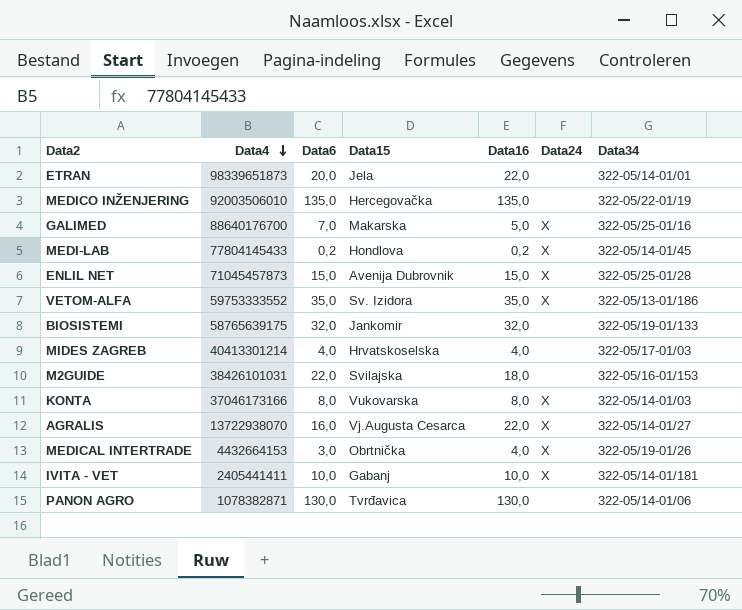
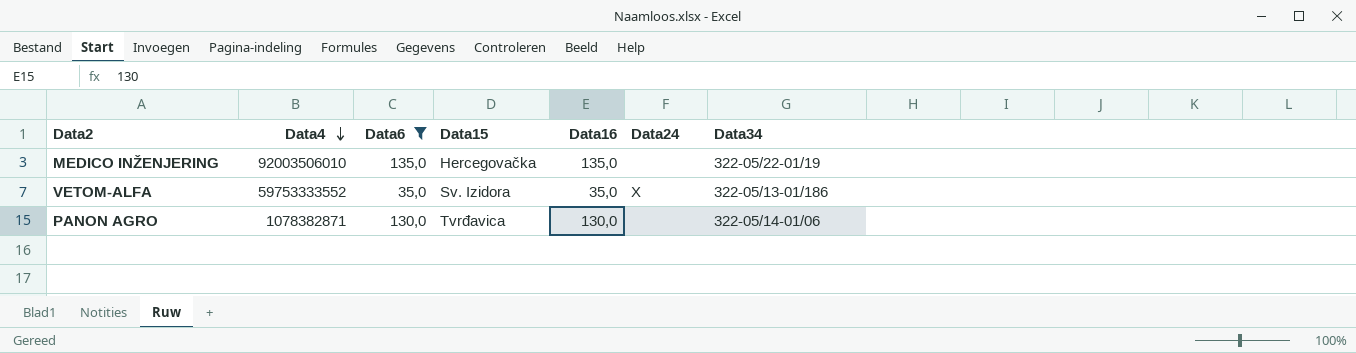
filter: none -> Data6 >= 35,0

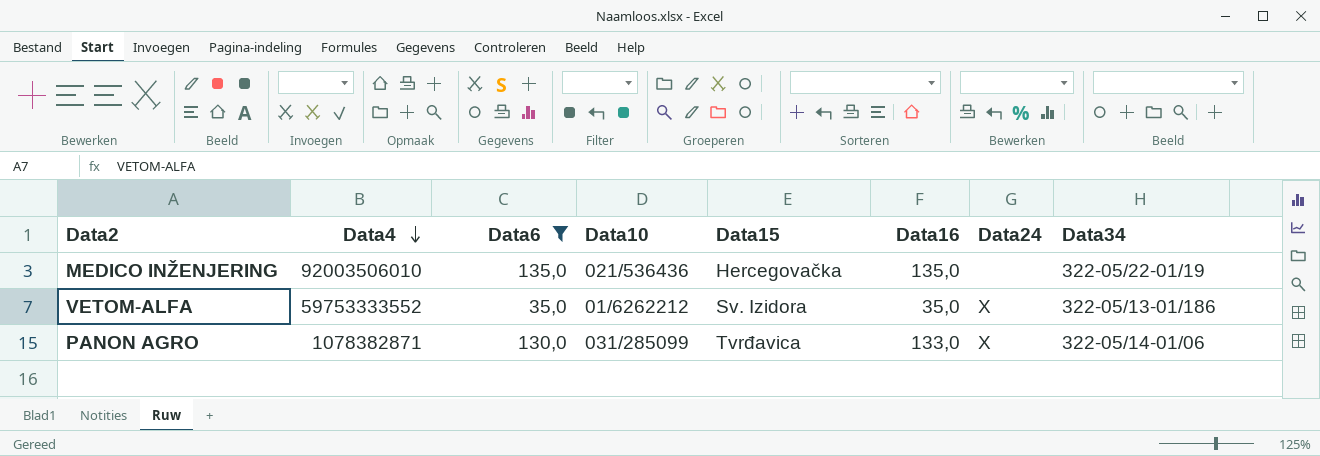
column Data10 | position: none -> 4
PANON AGRO | Data16: 130,0 -> 133,0
PANON AGRO | Data24: none -> X

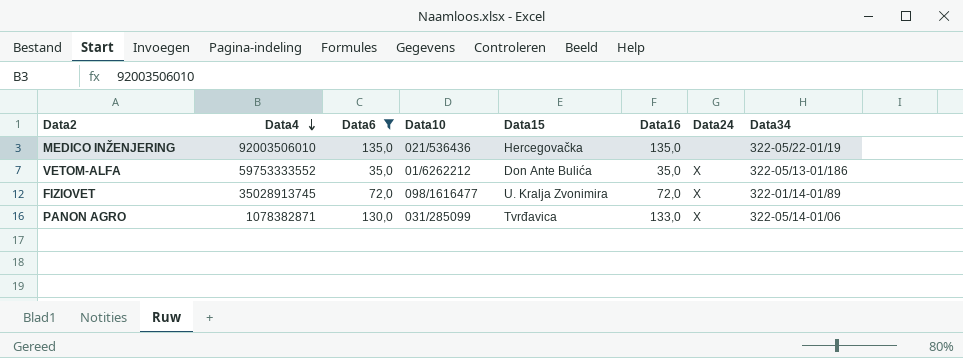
VETOM-ALFA | Data15: Sv. Izidora -> Don Ante Bulića
row FIZIOVET: none -> 35028913745 | 72,0 | 098/1616477 | U. Kralja Zvonimira | 72,0 | X | 322-01/14-01/89

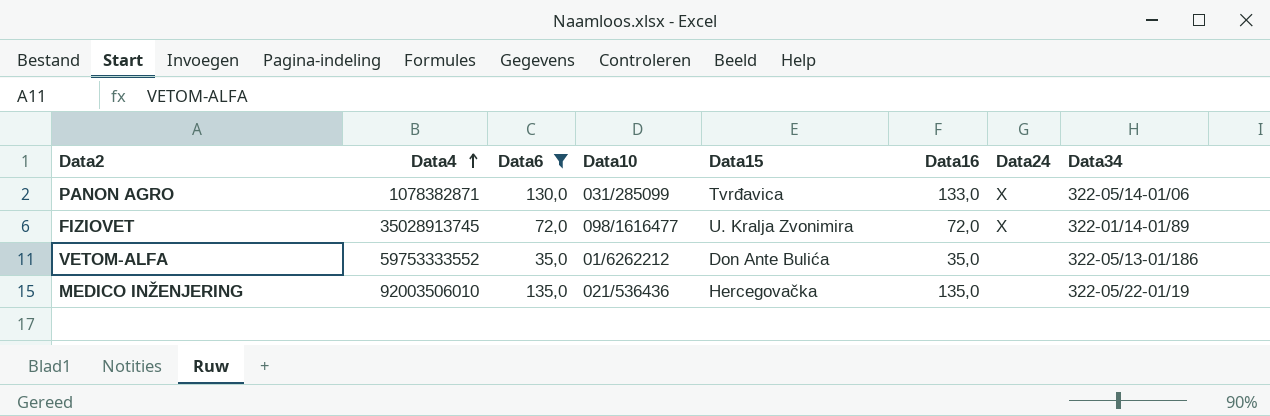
row order: Data4 descending -> Data4 ascending
VETOM-ALFA | Data24: X -> none

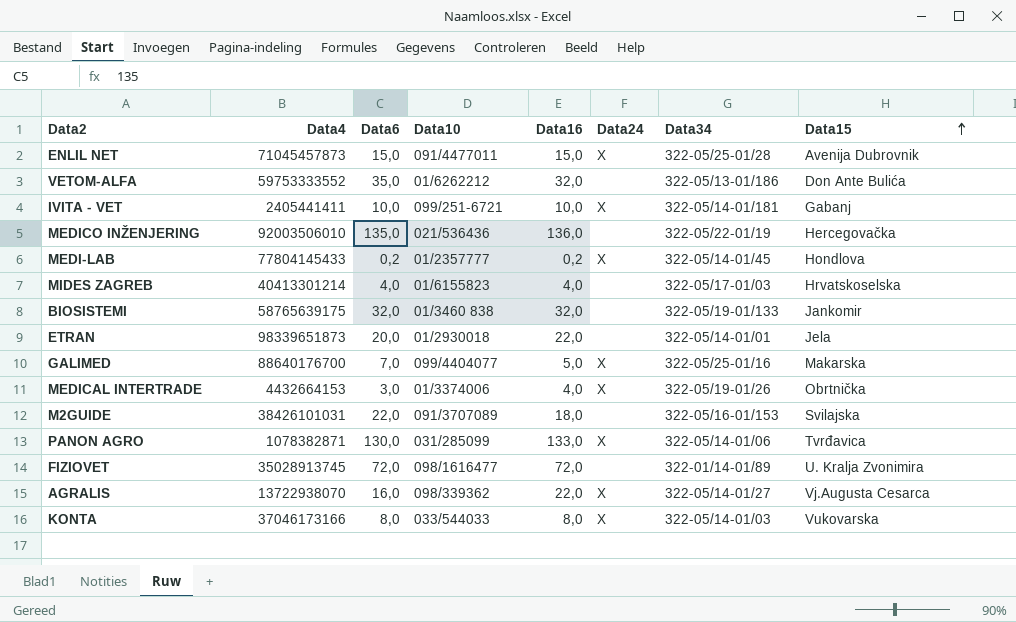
filter: Data6 >= 35,0 -> none
row order: Data4 ascending -> Data15 ascending
column Data15 | position: 5 -> 8
VETOM-ALFA | Data16: 35,0 -> 32,0
MEDICO INŽENJERING | Data16: 135,0 -> 136,0
FIZIOVET | Data24: X -> none

